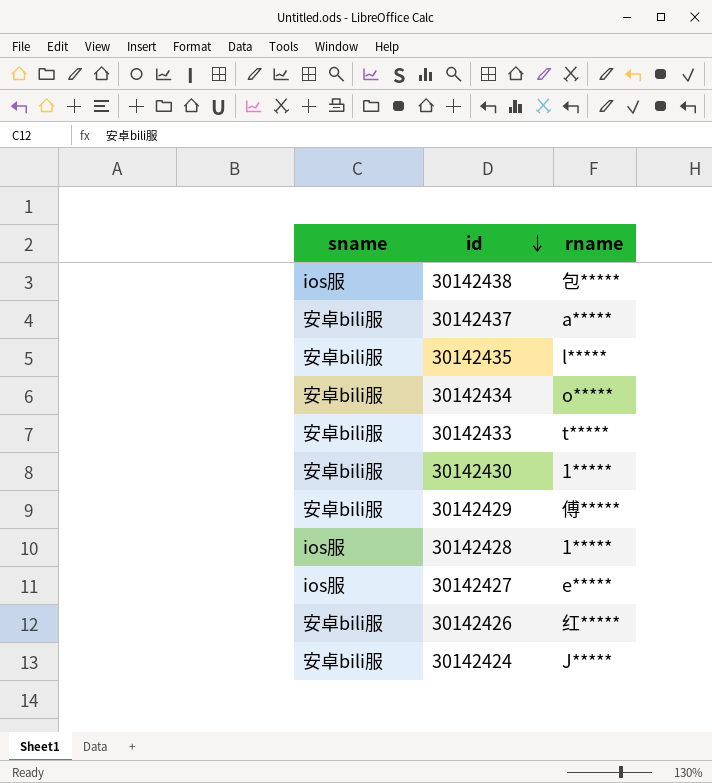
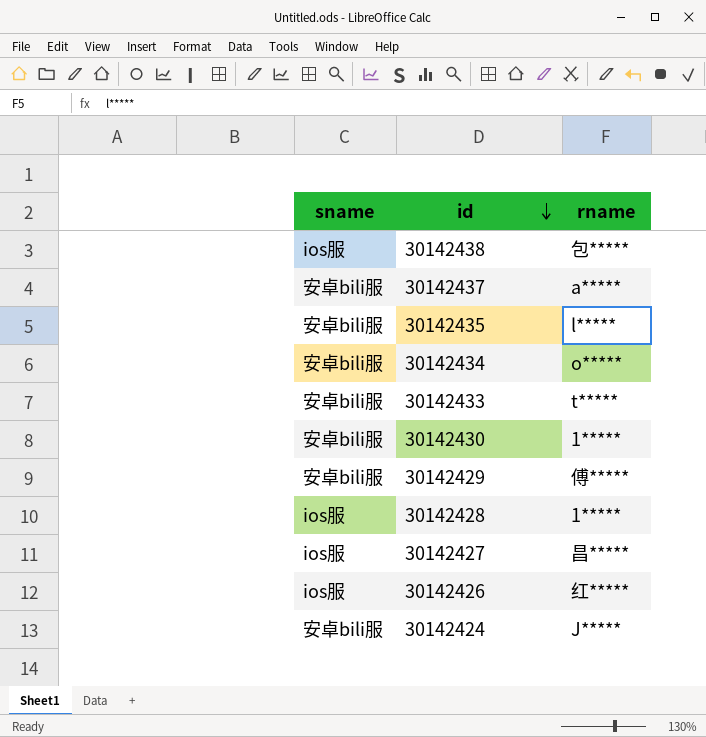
30142427 | rname: e***** -> 昌*****
30142426 | sname: 安卓bili服 -> ios服

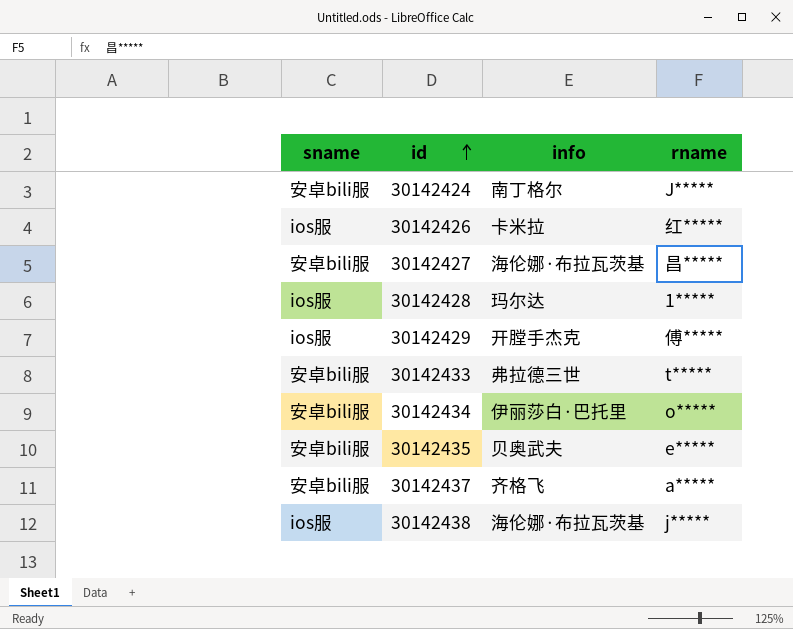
row order: id descending -> id ascending
column info | position: none -> 3
row 30142430: 安卓bili服 | 1***** -> none
30142427 | sname: ios服 -> 安卓bili服
30142429 | sname: 安卓bili服 -> ios服
30142435 | rname: l***** -> e*****
30142438 | rname: 包***** -> j*****

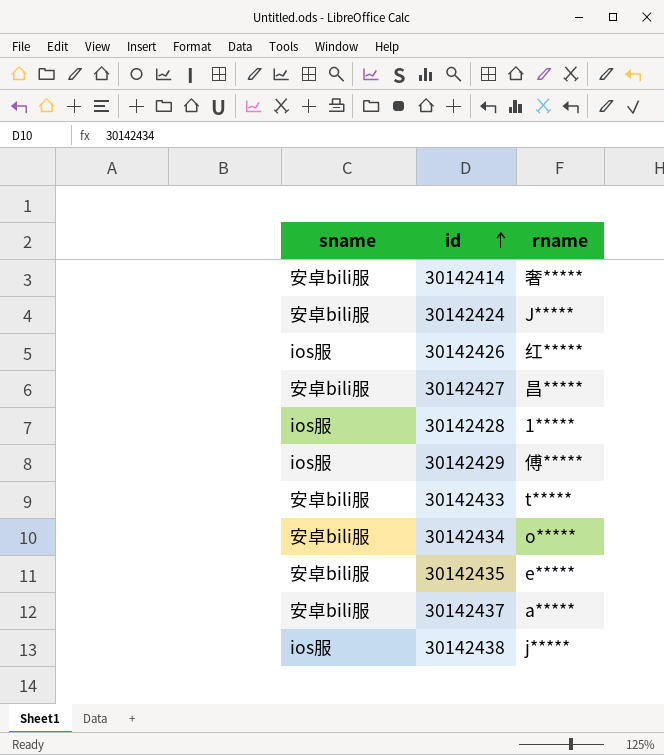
column info | position: 3 -> none
row 30142414: none -> 安卓bili服 | 奢*****

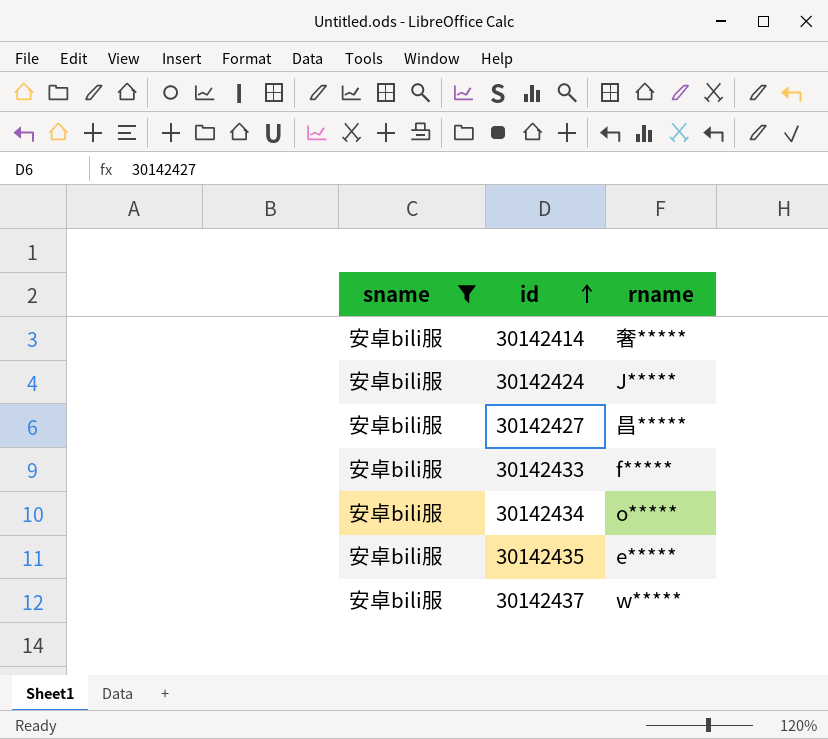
filter: none -> sname = 安卓bili服
30142433 | rname: t***** -> f*****
30142437 | rname: a***** -> w*****

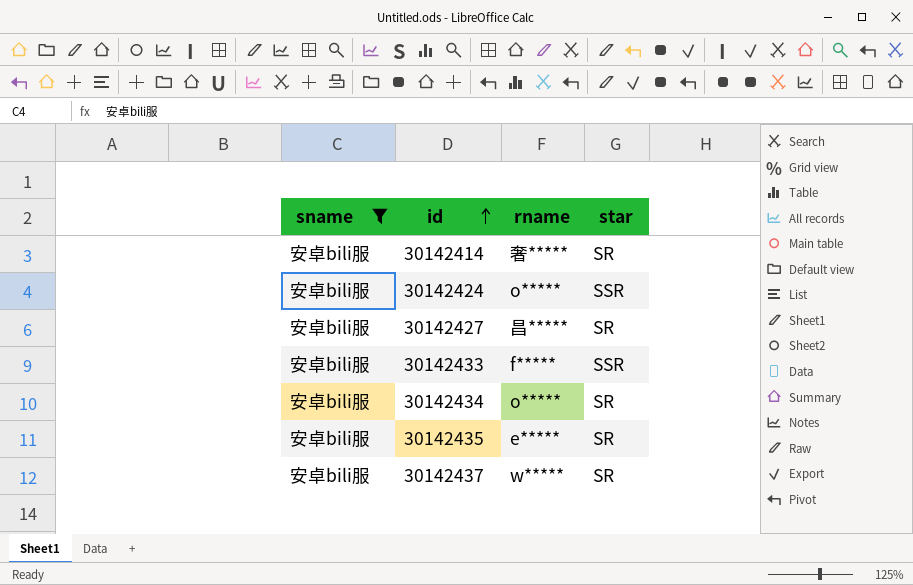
column star | position: none -> 4
30142424 | rname: J***** -> o*****

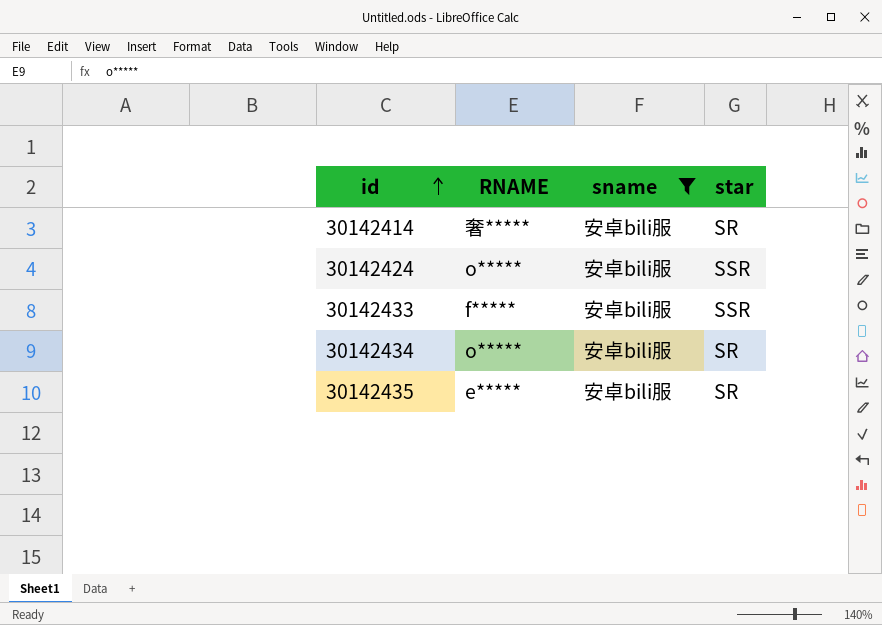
column name: rname -> RNAME
column sname | position: 1 -> 3
row 30142427: 安卓bili服 | 昌***** | SR -> none
row 30142437: 安卓bili服 | w***** | SR -> none

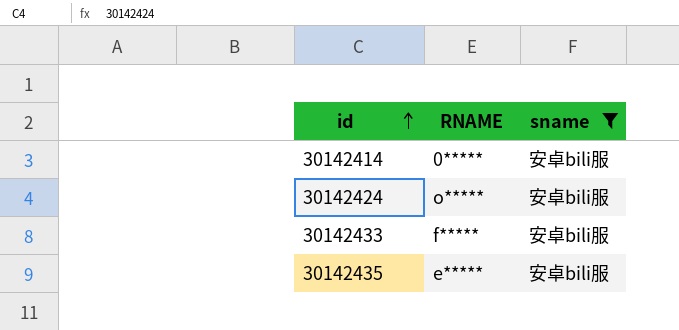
column star | position: 4 -> none
row 30142434: o***** | 安卓bili服 | SR -> none
30142414 | RNAME: 奢***** -> 0*****

